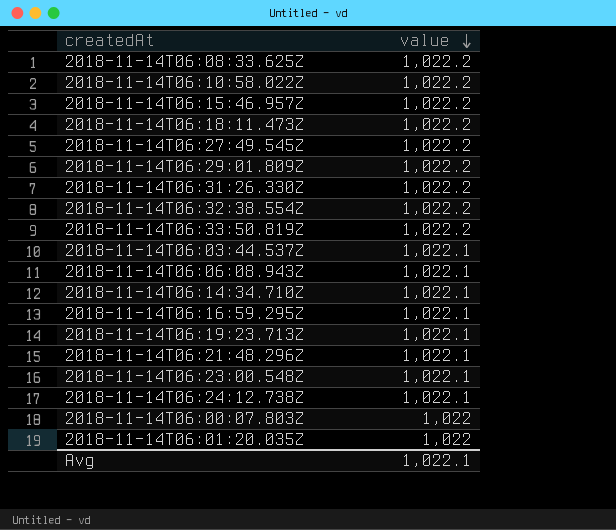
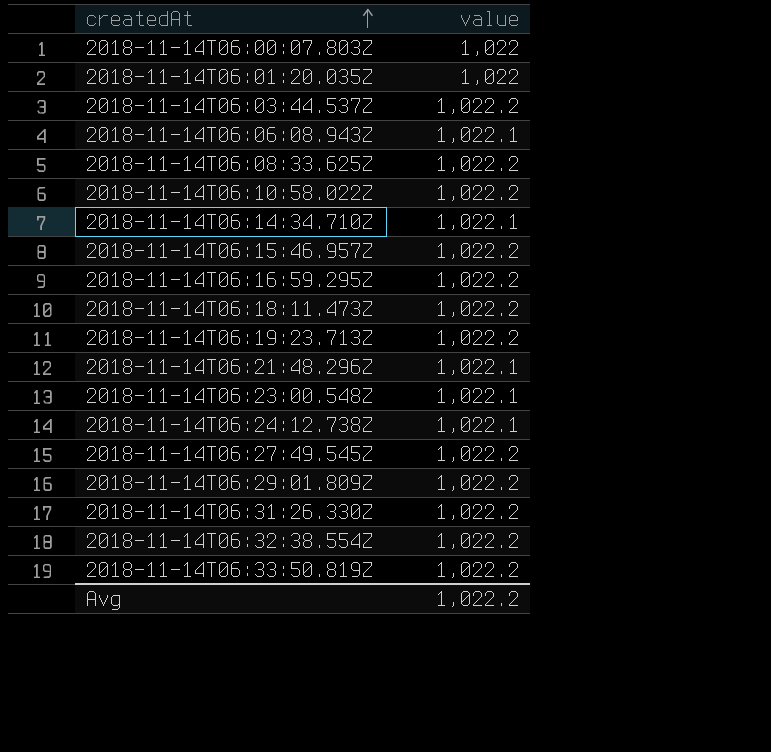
row order: value descending -> createdAt ascending
2018-11-14T06:03:44.537Z | value: 1,022.1 -> 1,022.2
2018-11-14T06:16:59.295Z | value: 1,022.1 -> 1,022.2
2018-11-14T06:19:23.713Z | value: 1,022.1 -> 1,022.2
Avg | value: 1,022.1 -> 1,022.2

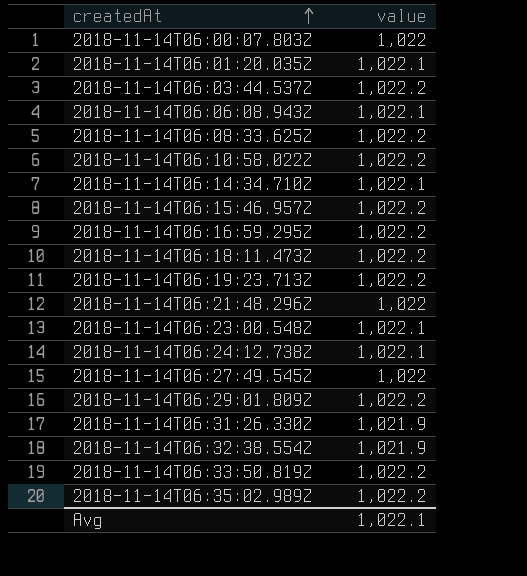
2018-11-14T06:01:20.035Z | value: 1,022 -> 1,022.1
2018-11-14T06:21:48.296Z | value: 1,022.1 -> 1,022
2018-11-14T06:27:49.545Z | value: 1,022.2 -> 1,022
2018-11-14T06:31:26.330Z | value: 1,022.2 -> 1,021.9
2018-11-14T06:32:38.554Z | value: 1,022.2 -> 1,021.9
row 2018-11-14T06:35:02.989Z: none -> 1,022.2
Avg | value: 1,022.2 -> 1,022.1

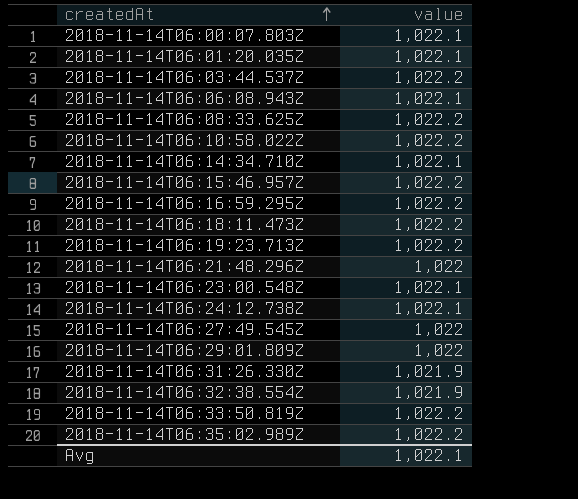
2018-11-14T06:00:07.803Z | value: 1,022 -> 1,022.1
2018-11-14T06:29:01.809Z | value: 1,022.2 -> 1,022

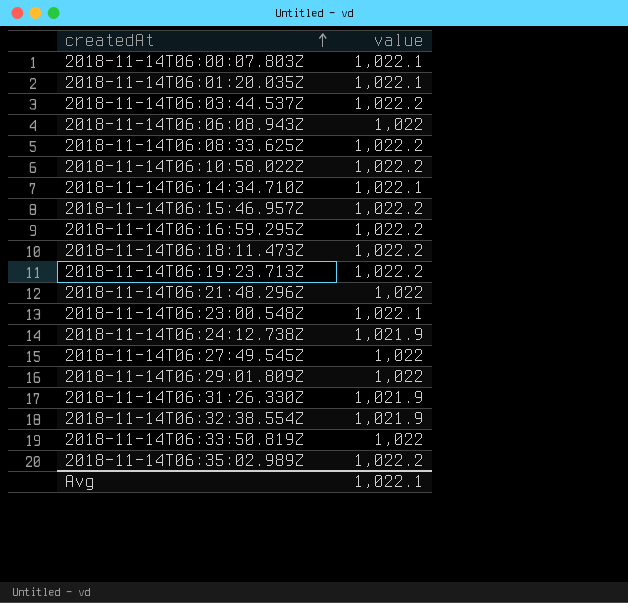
2018-11-14T06:06:08.943Z | value: 1,022.1 -> 1,022
2018-11-14T06:24:12.738Z | value: 1,022.1 -> 1,021.9
2018-11-14T06:33:50.819Z | value: 1,022.2 -> 1,022

